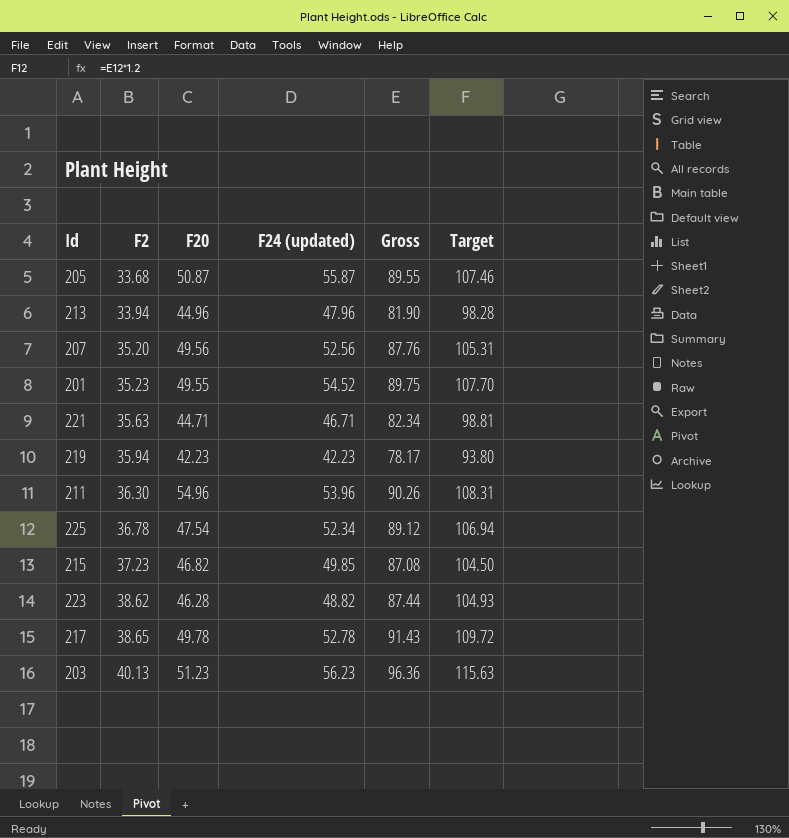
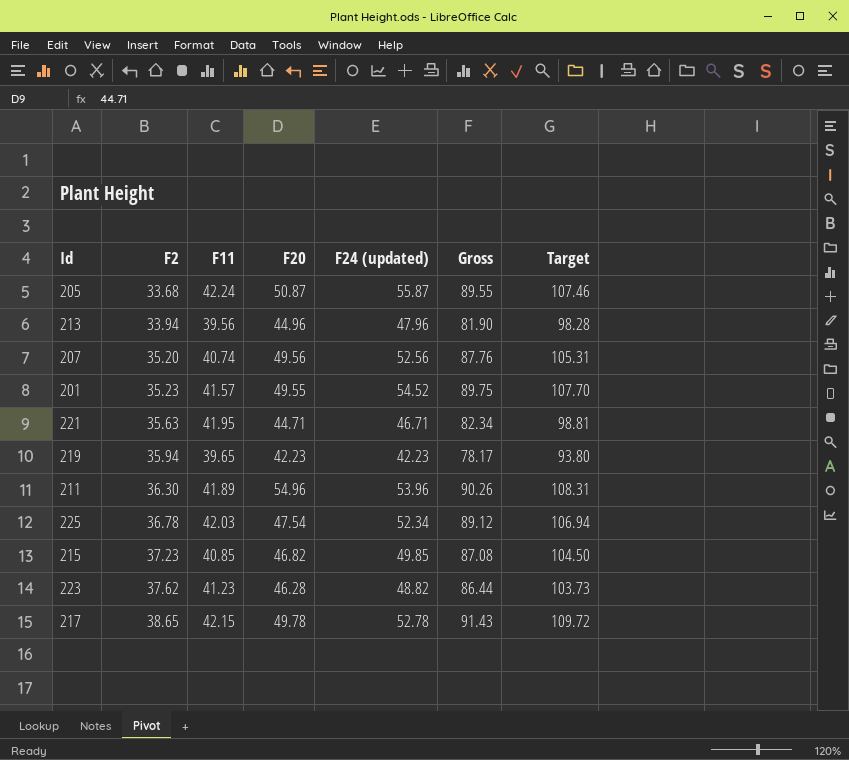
column F11 | position: none -> 3
row 203: 40.13 | 51.23 | 56.23 | 96.36 | 115.63 -> none
223 | F2: 38.62 -> 37.62
223 | Gross: 87.44 -> 86.44
223 | Target: 104.93 -> 103.73

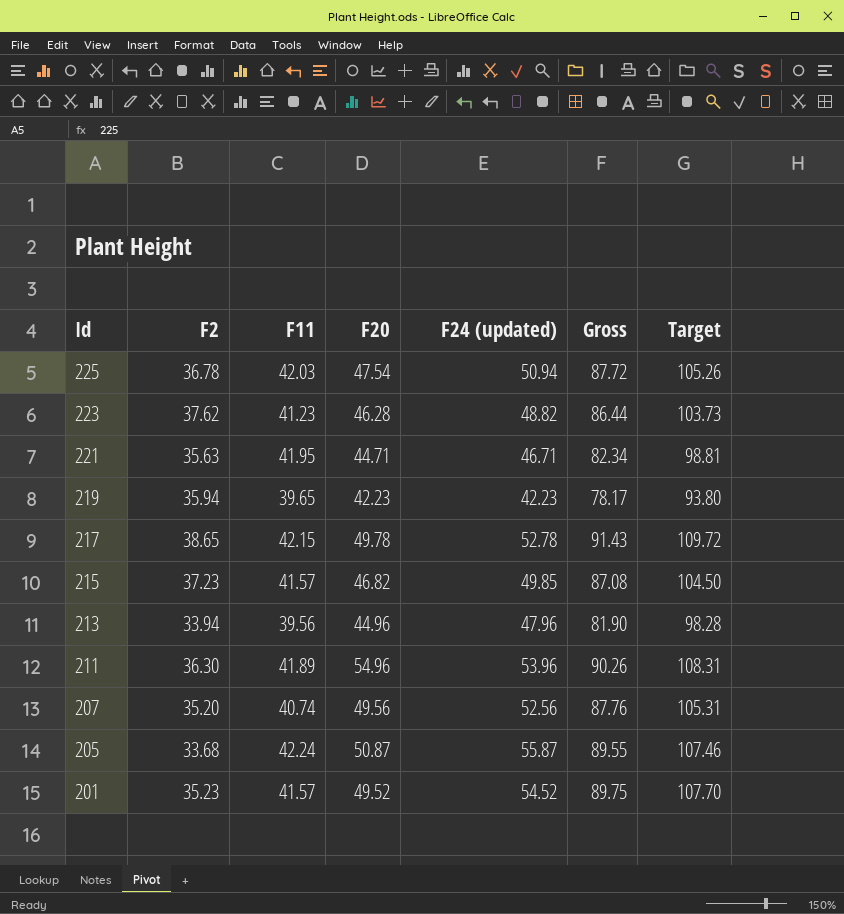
row order: F2 ascending -> Id descending
225 | F24 (updated): 52.34 -> 50.94
225 | Gross: 89.12 -> 87.72
225 | Target: 106.94 -> 105.26
215 | F11: 40.85 -> 41.57
201 | F20: 49.55 -> 49.52

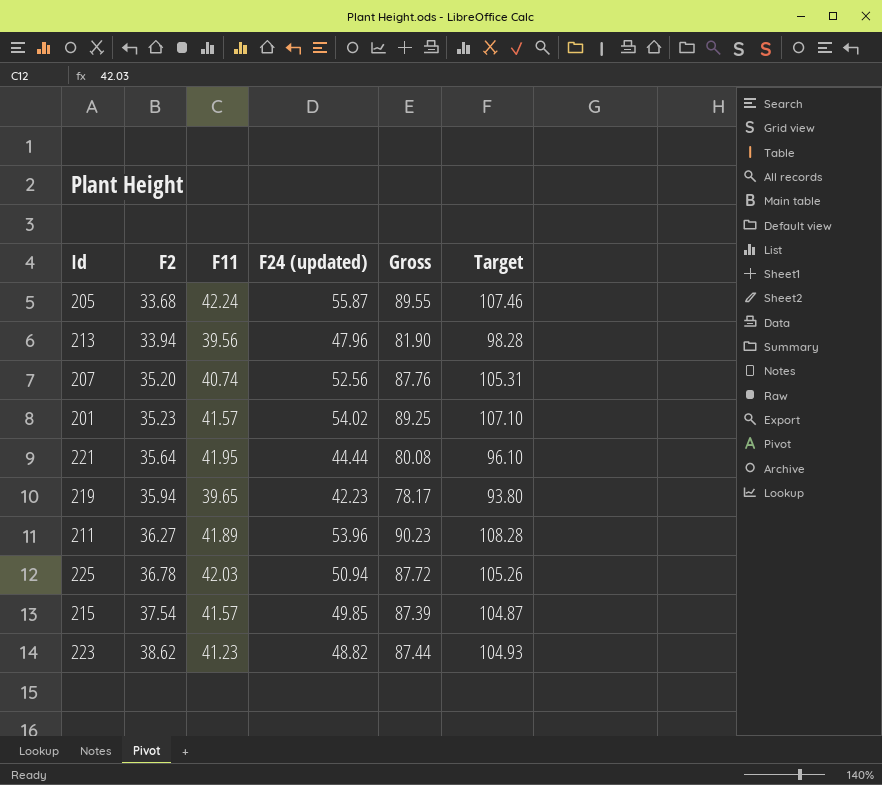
row order: Id descending -> F2 ascending
column F20 | position: 4 -> none
row 217: 38.65 | 42.15 | 49.78 | 52.78 | 91.43 | 109.72 -> none
201 | F24 (updated): 54.52 -> 54.02
201 | Gross: 89.75 -> 89.25
201 | Target: 107.70 -> 107.10
221 | F2: 35.63 -> 35.64
221 | F24 (updated): 46.71 -> 44.44
221 | Gross: 82.34 -> 80.08
221 | Target: 98.81 -> 96.10
211 | F2: 36.30 -> 36.27
211 | Gross: 90.26 -> 90.23
211 | Target: 108.31 -> 108.28
215 | F2: 37.23 -> 37.54
215 | Gross: 87.08 -> 87.39
215 | Target: 104.50 -> 104.87
223 | F2: 37.62 -> 38.62
223 | Gross: 86.44 -> 87.44
223 | Target: 103.73 -> 104.93

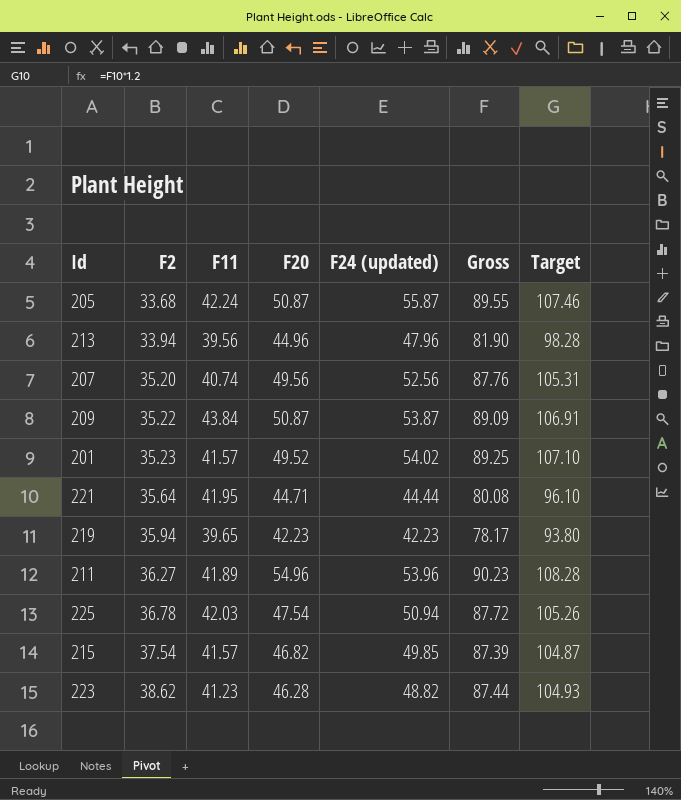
column F20 | position: none -> 4
row 209: none -> 35.22 | 43.84 | 50.87 | 53.87 | 89.09 | 106.91

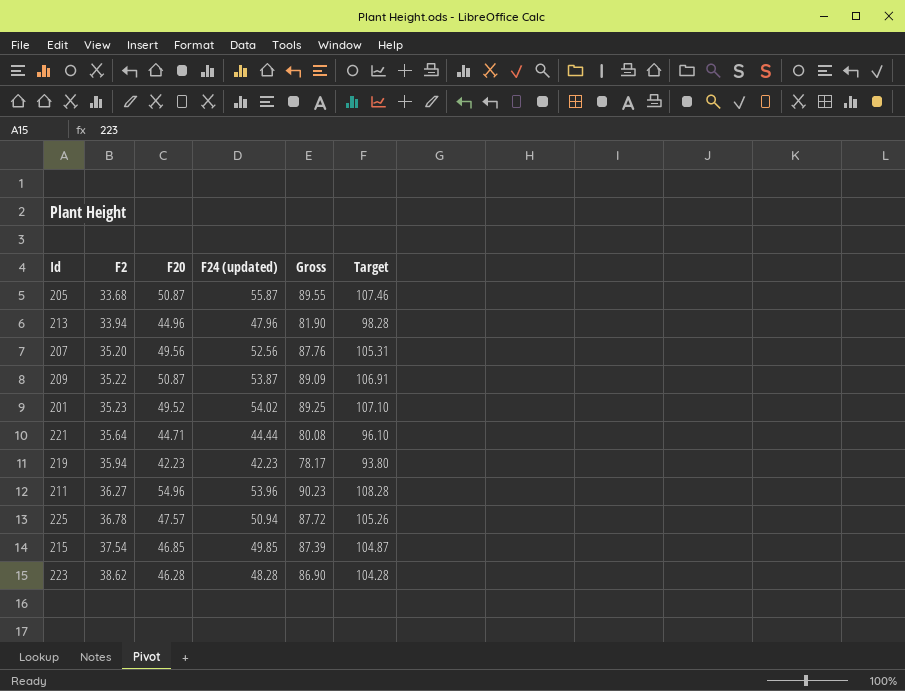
column F11 | position: 3 -> none
225 | F20: 47.54 -> 47.57
215 | F20: 46.82 -> 46.85
223 | F24 (updated): 48.82 -> 48.28
223 | Gross: 87.44 -> 86.90
223 | Target: 104.93 -> 104.28

